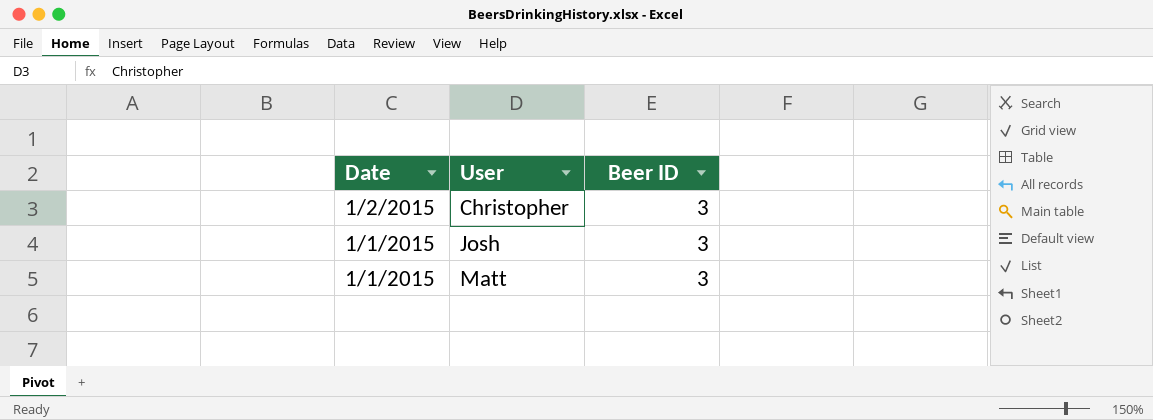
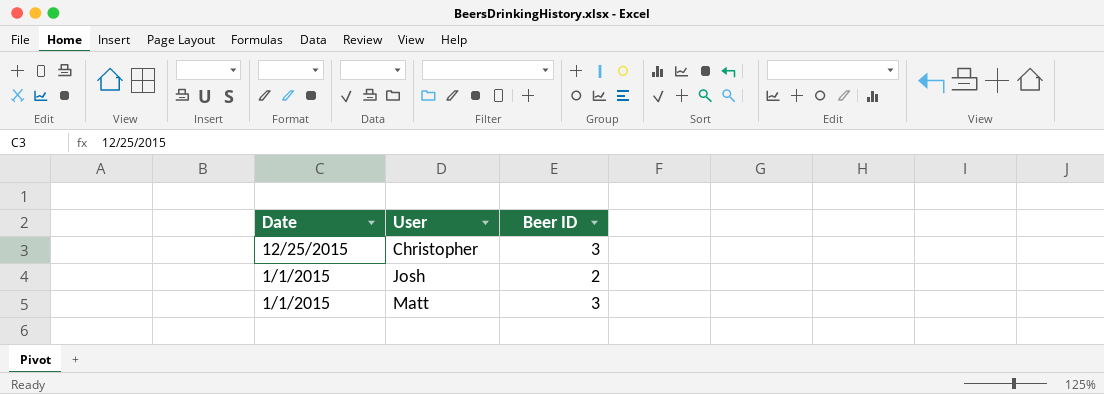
Christopher | Date: 1/2/2015 -> 12/25/2015
Josh | Beer ID: 3 -> 2

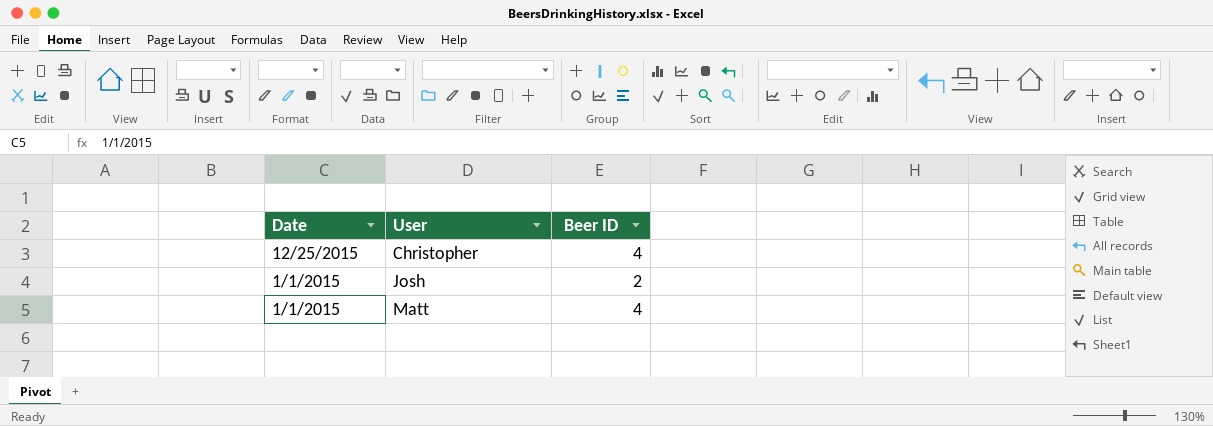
Christopher | Beer ID: 3 -> 4
Matt | Beer ID: 3 -> 4

